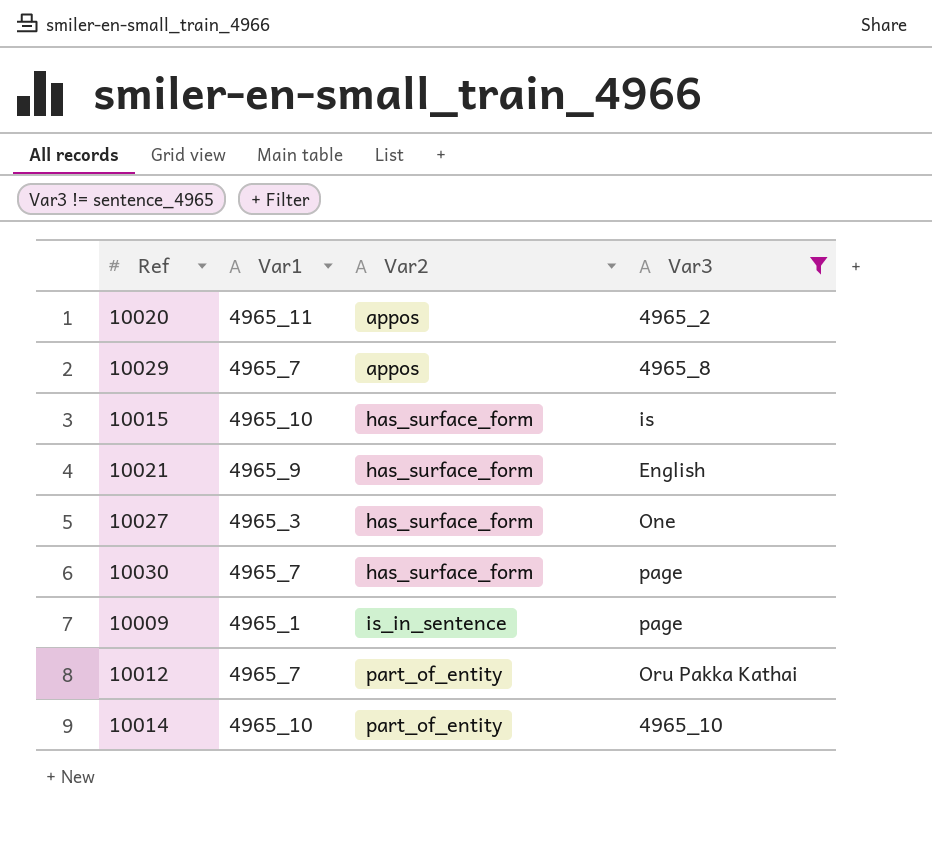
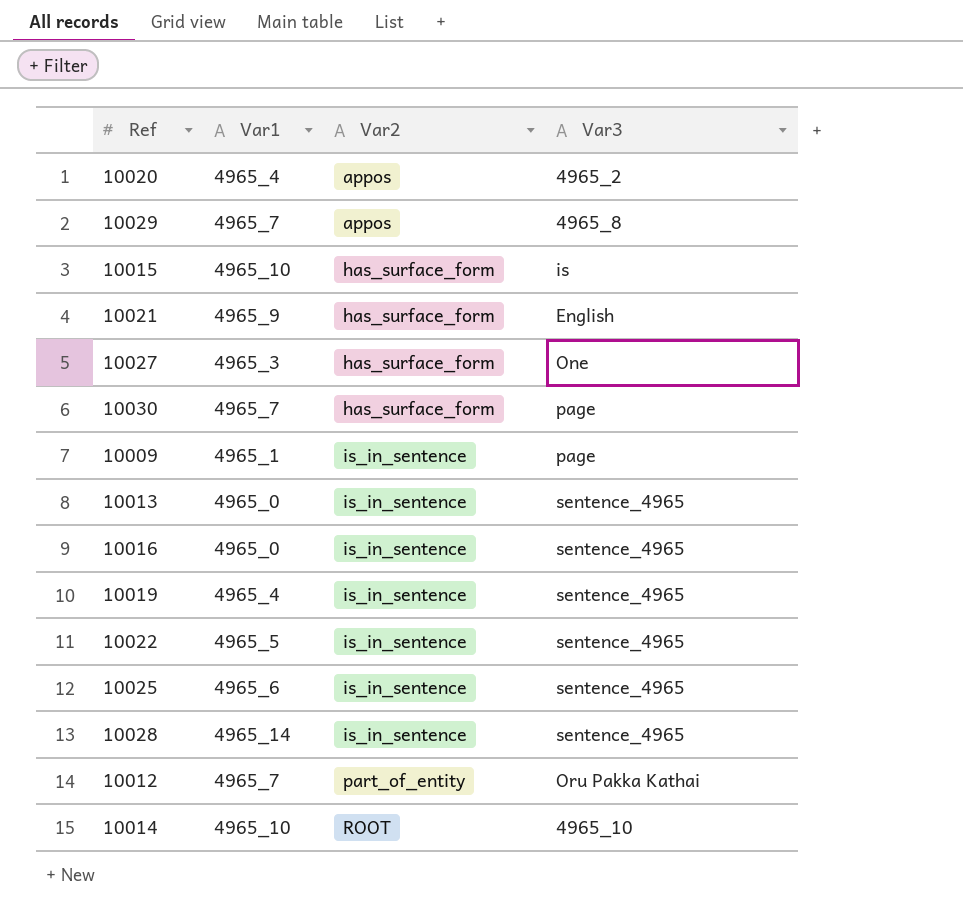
filter: Var3 != sentence_4965 -> none
10020 | Var1: 4965_11 -> 4965_4
10014 | Var2: part_of_entity -> ROOT

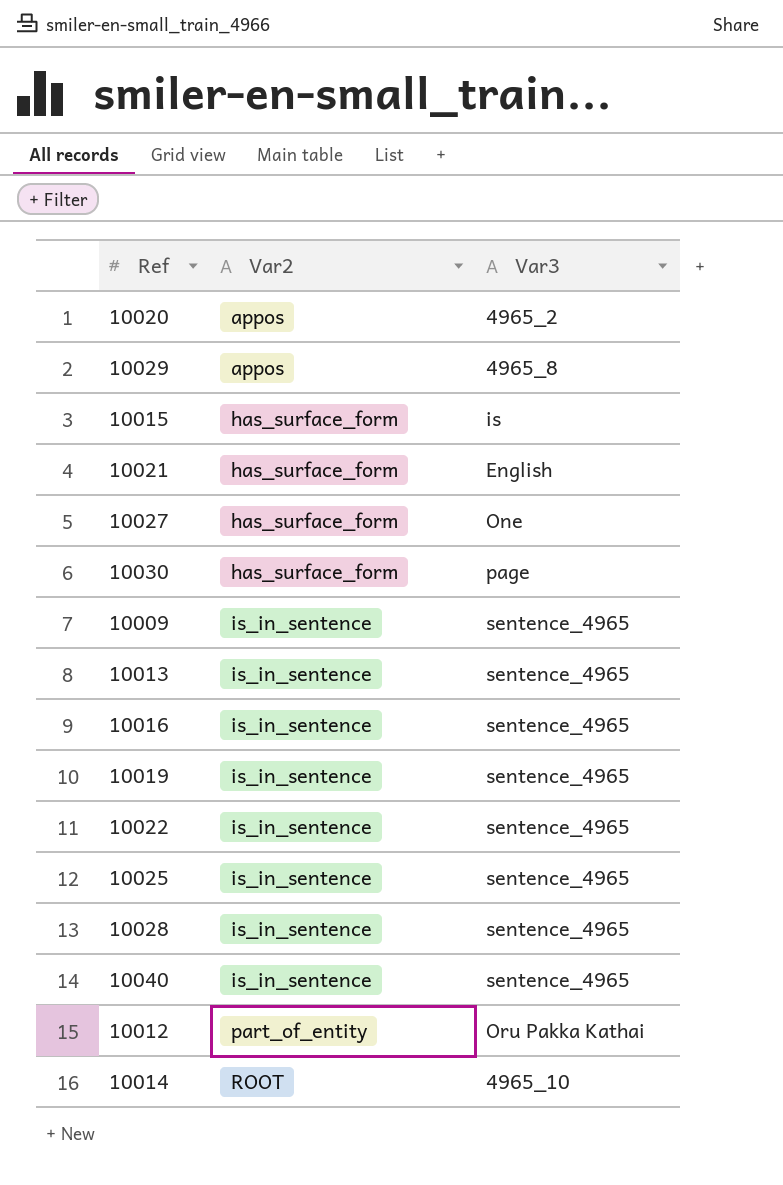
column Var1 | position: 2 -> none
10009 | Var3: page -> sentence_4965
row 10040: none -> is_in_sentence | sentence_4965

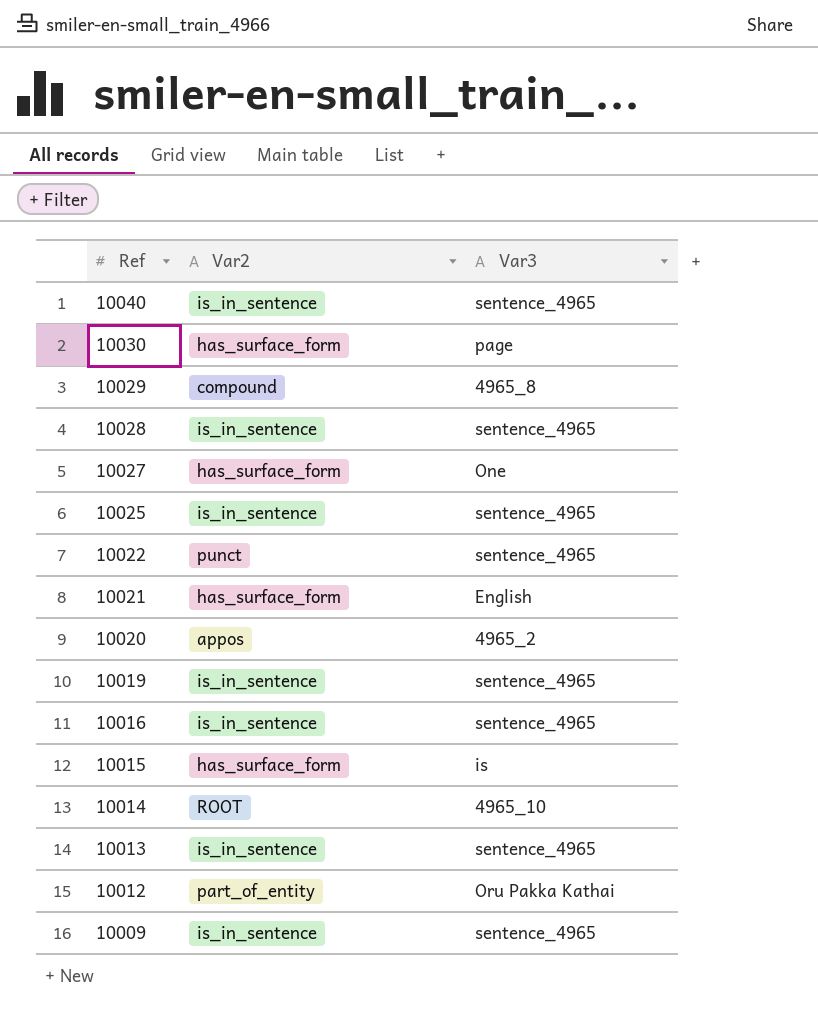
row order: Var2 ascending -> Ref descending
10029 | Var2: appos -> compound
10022 | Var2: is_in_sentence -> punct

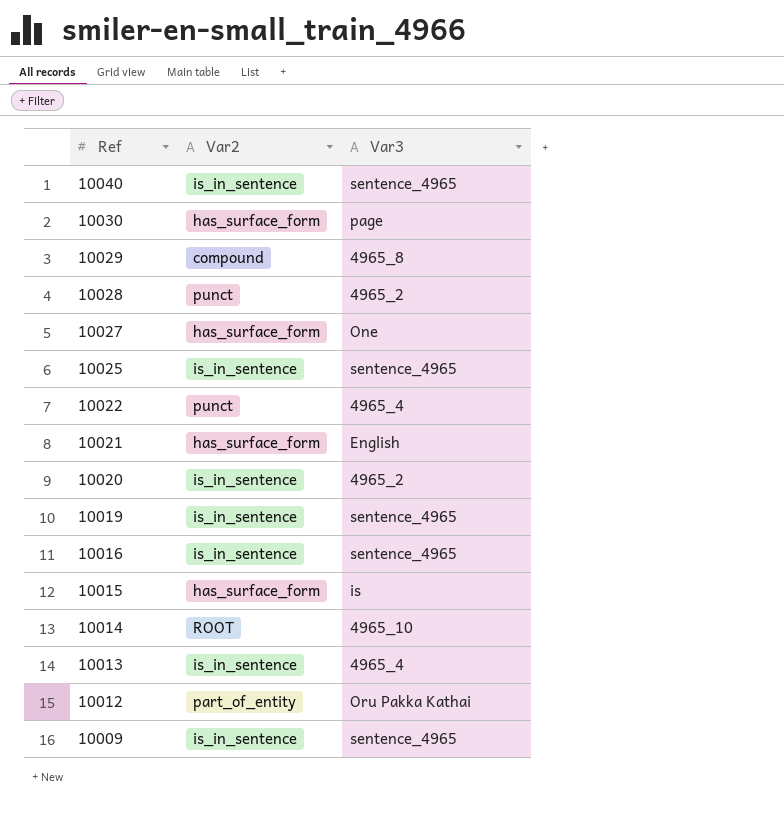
10028 | Var2: is_in_sentence -> punct
10028 | Var3: sentence_4965 -> 4965_2
10022 | Var3: sentence_4965 -> 4965_4
10020 | Var2: appos -> is_in_sentence
10013 | Var3: sentence_4965 -> 4965_4

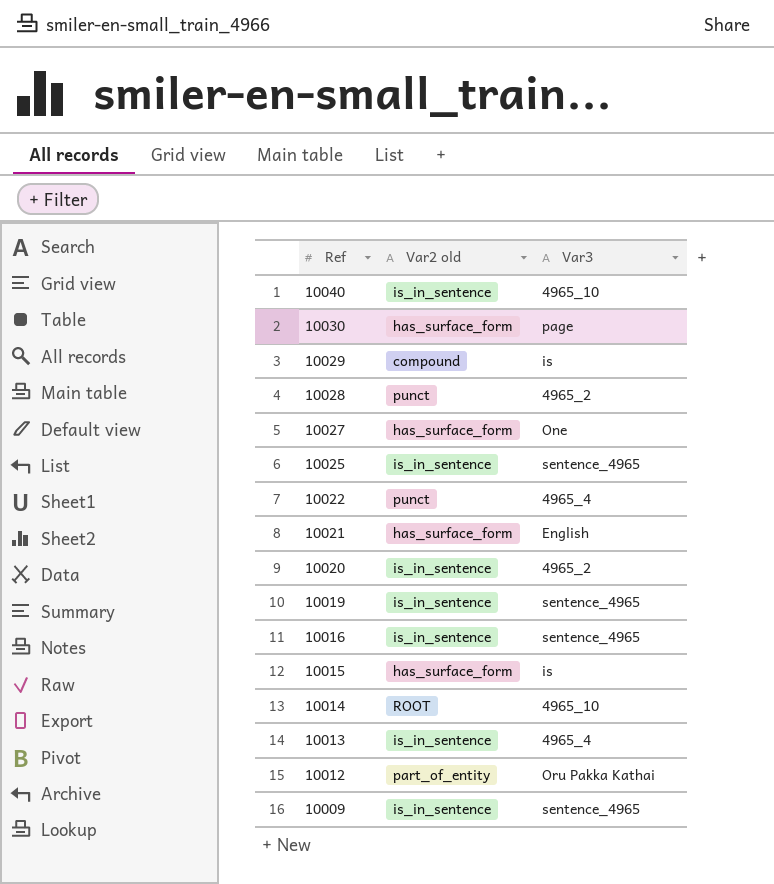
column name: Var2 -> Var2 old
10040 | Var3: sentence_4965 -> 4965_10
10029 | Var3: 4965_8 -> is

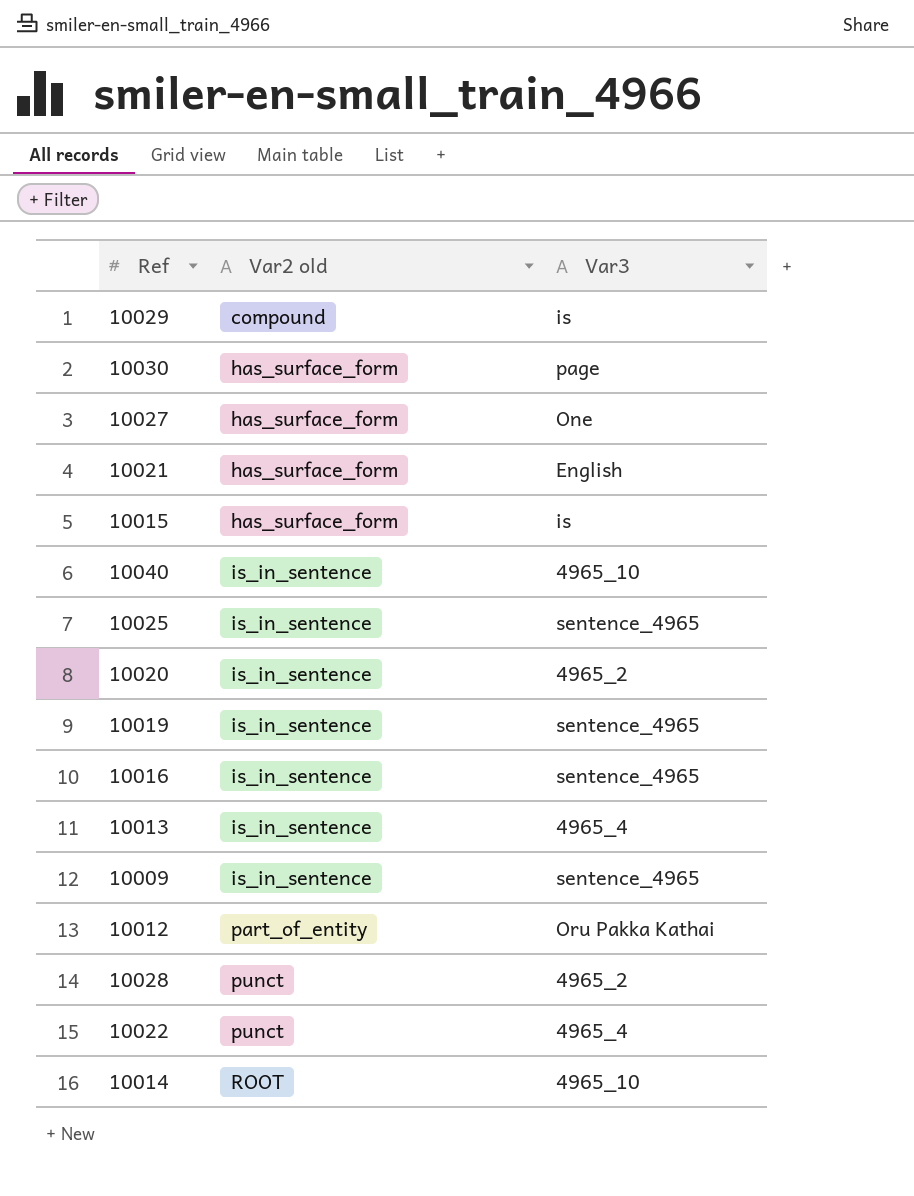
row order: Ref descending -> Var2 old ascending

